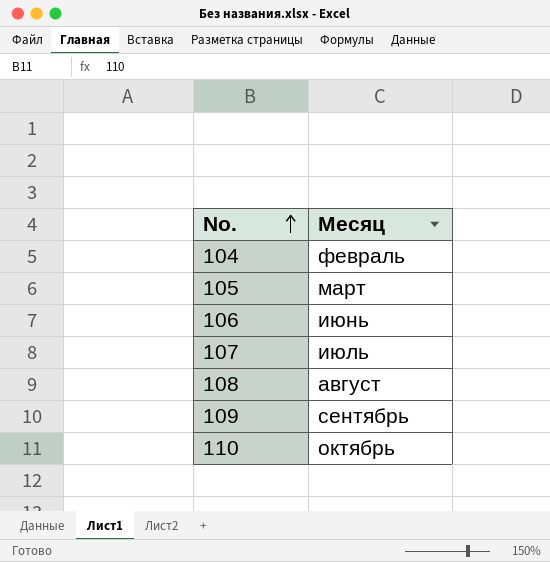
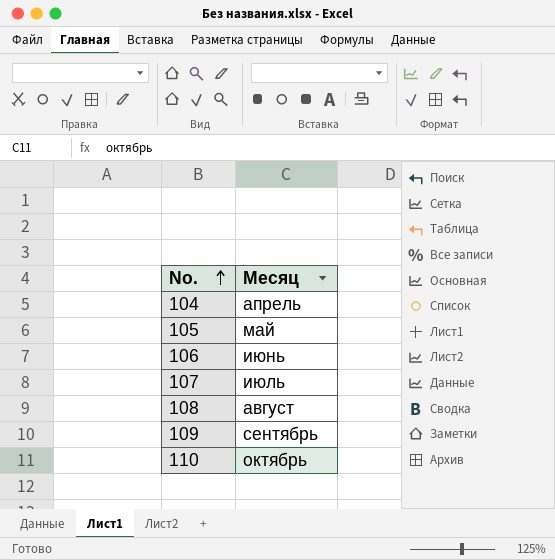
104 | Месяц: февраль -> апрель
105 | Месяц: март -> май

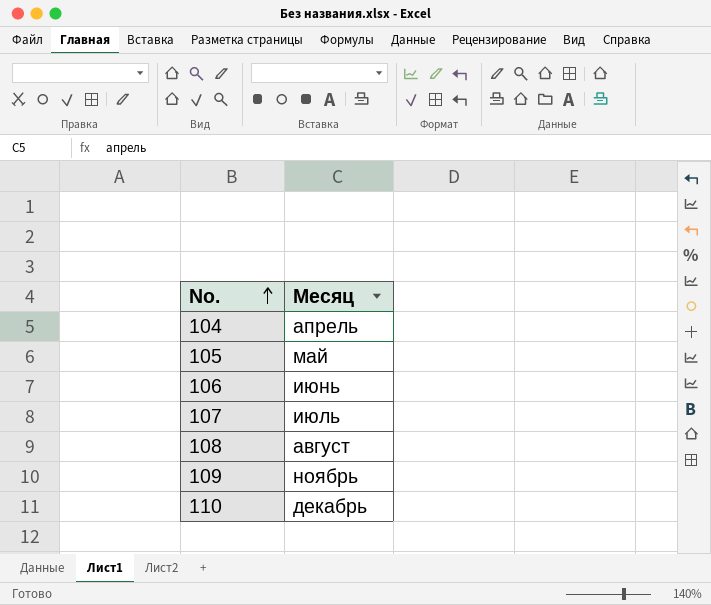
109 | Месяц: сентябрь -> ноябрь
110 | Месяц: октябрь -> декабрь

